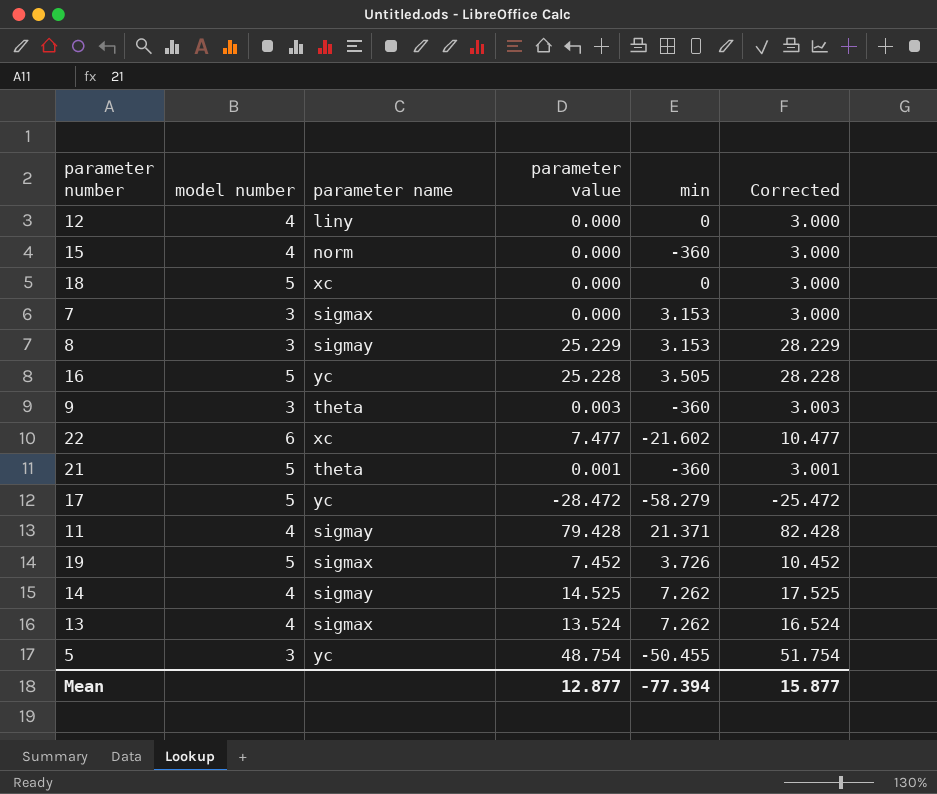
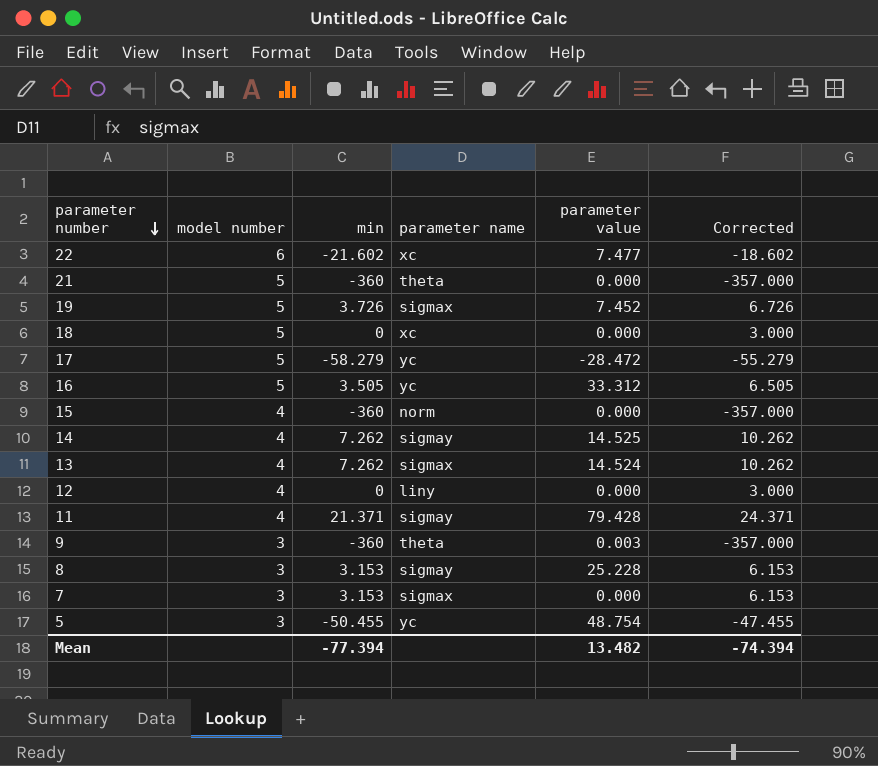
row order: none -> parameter number descending
column min | position: 5 -> 3
column Corrected | formula: [parameter value] + 3 -> [min] + 3
21 | parameter value: 0.001 -> 0.000
16 | parameter value: 25.228 -> 33.312
13 | parameter value: 13.524 -> 14.524
8 | parameter value: 25.229 -> 25.228
Mean | parameter value: 12.877 -> 13.482
Mean | Corrected: 15.877 -> -74.394

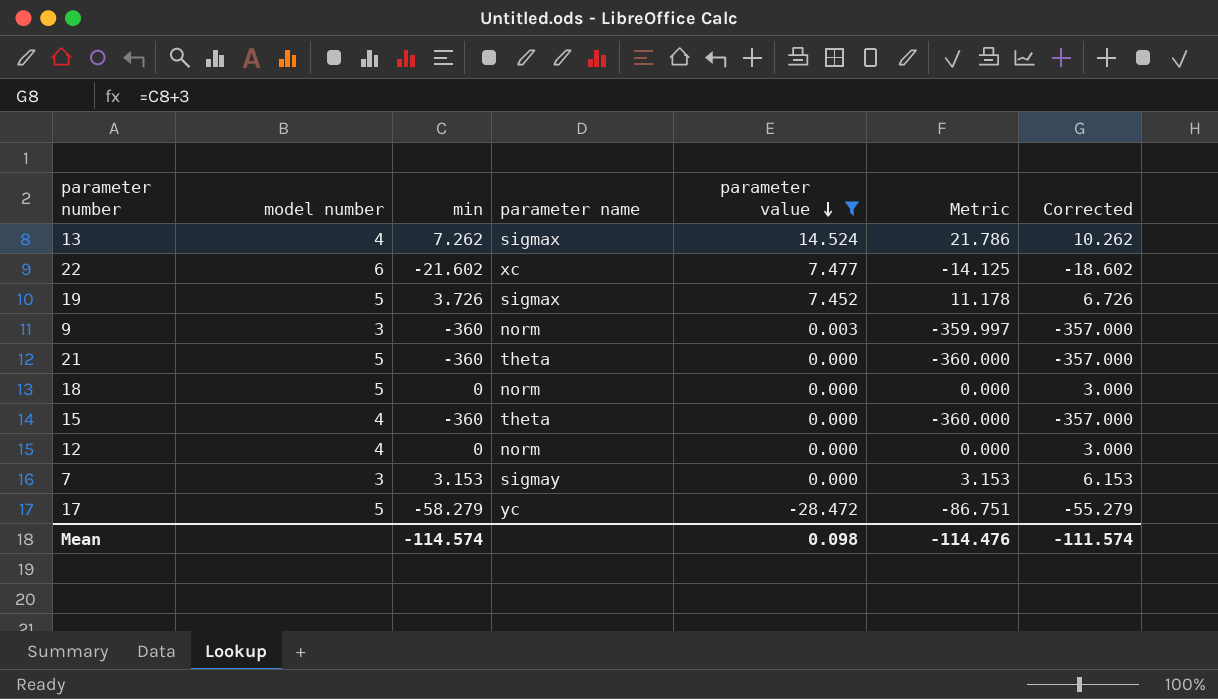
filter: none -> parameter value <= 14.524
row order: parameter number descending -> parameter value descending
column Metric | formula: none -> [min] + [parameter value]
9 | parameter name: theta -> norm
18 | parameter name: xc -> norm
15 | parameter name: norm -> theta
12 | parameter name: liny -> norm
7 | parameter name: sigmax -> sigmay
Mean | min: -77.394 -> -114.574
Mean | parameter value: 13.482 -> 0.098
Mean | Corrected: -74.394 -> -111.574

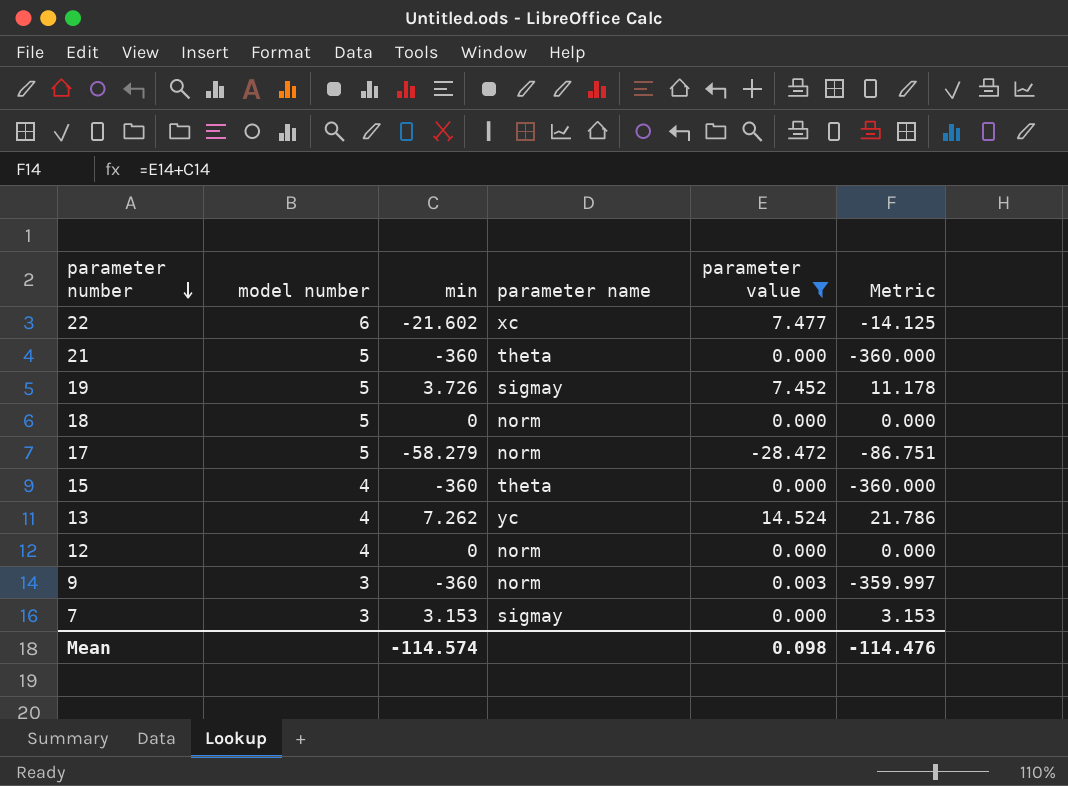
row order: parameter value descending -> parameter number descending
column Corrected | formula: [min] + 3 -> none
19 | parameter name: sigmax -> sigmay
17 | parameter name: yc -> norm
13 | parameter name: sigmax -> yc

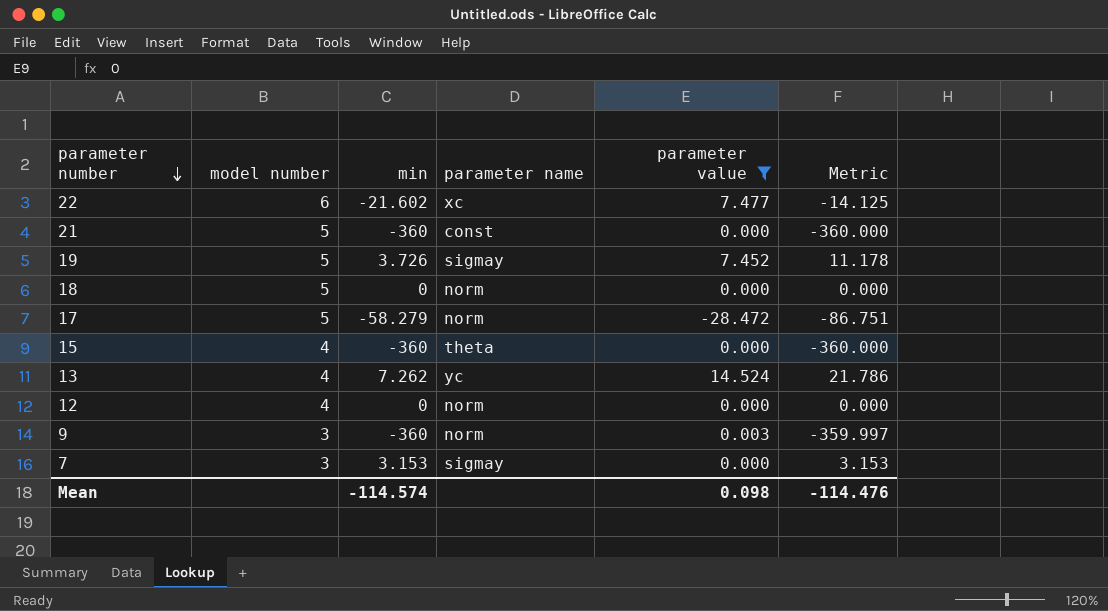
21 | parameter name: theta -> const

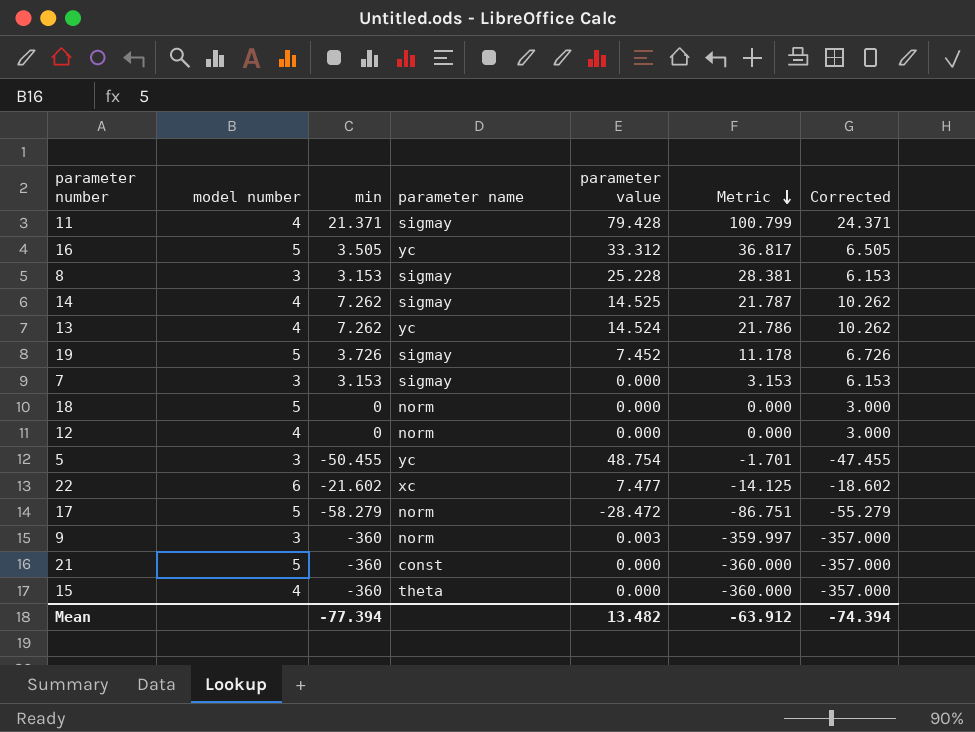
filter: parameter value <= 14.524 -> none
row order: parameter number descending -> Metric descending
column Corrected | formula: none -> [min] + 3
Mean | min: -114.574 -> -77.394
Mean | parameter value: 0.098 -> 13.482
Mean | Metric: -114.476 -> -63.912

